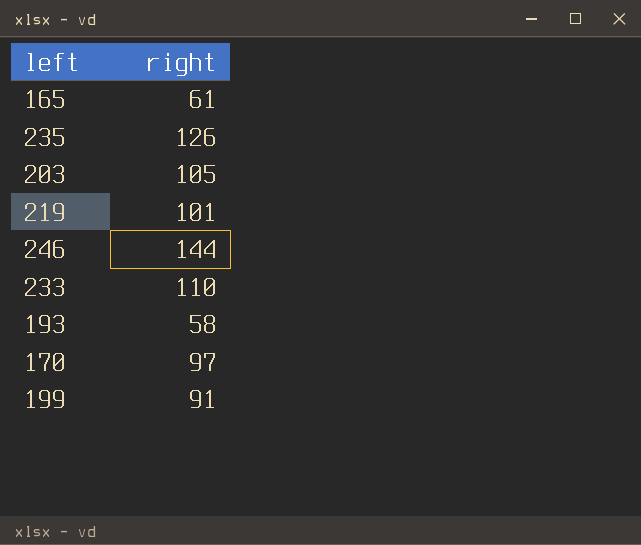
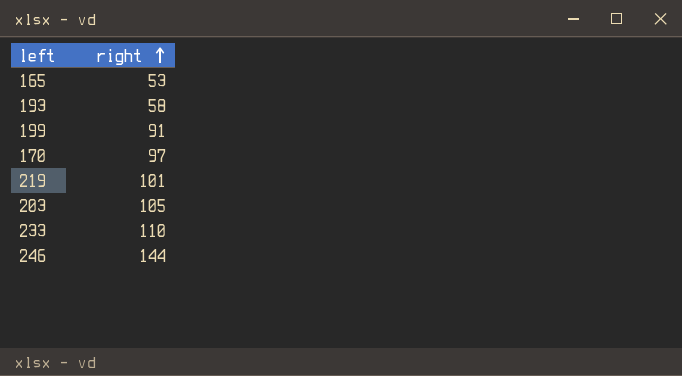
row order: none -> right ascending
row 235: 126 -> none
165 | right: 61 -> 53

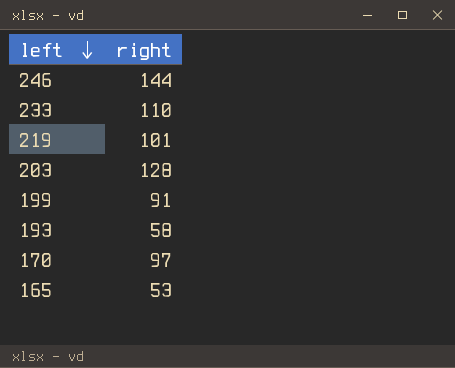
row order: right ascending -> left descending
203 | right: 105 -> 128

